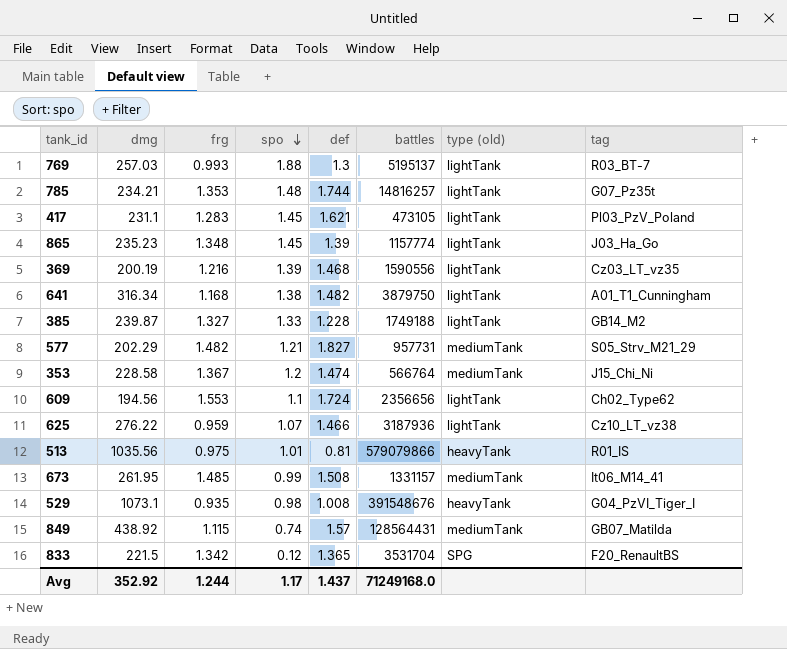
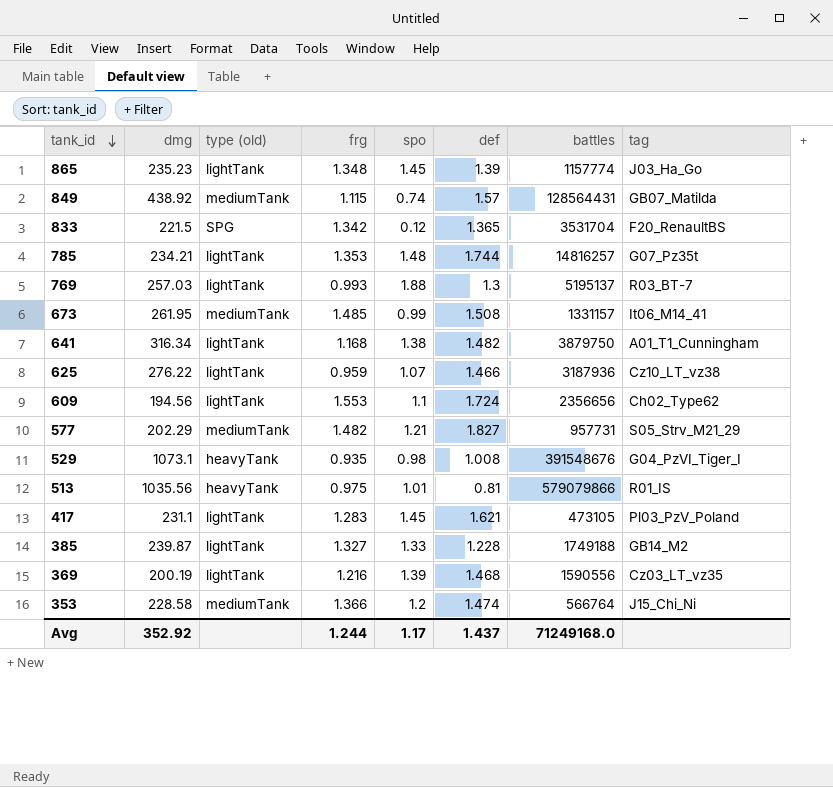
row order: spo descending -> tank_id descending
column type (old) | position: 7 -> 3
353 | frg: 1.367 -> 1.366

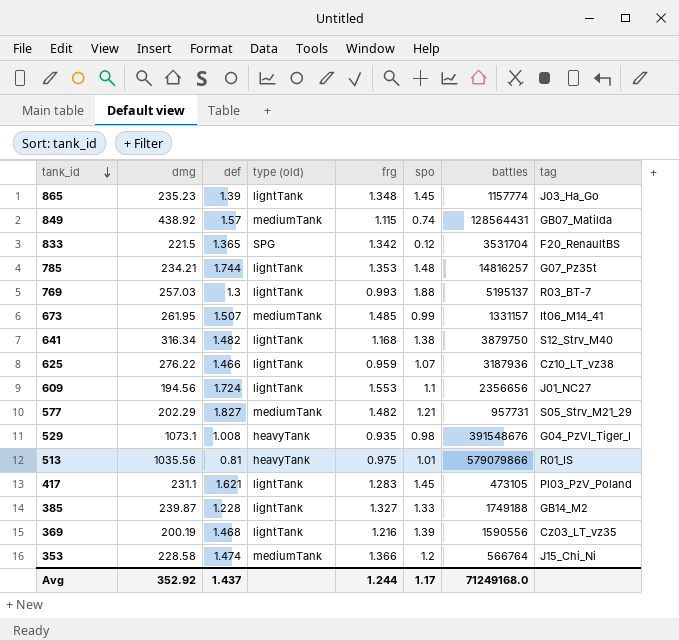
column def | position: 6 -> 3
673 | def: 1.508 -> 1.507
641 | tag: A01_T1_Cunningham -> S12_Strv_M40
609 | tag: Ch02_Type62 -> J01_NC27

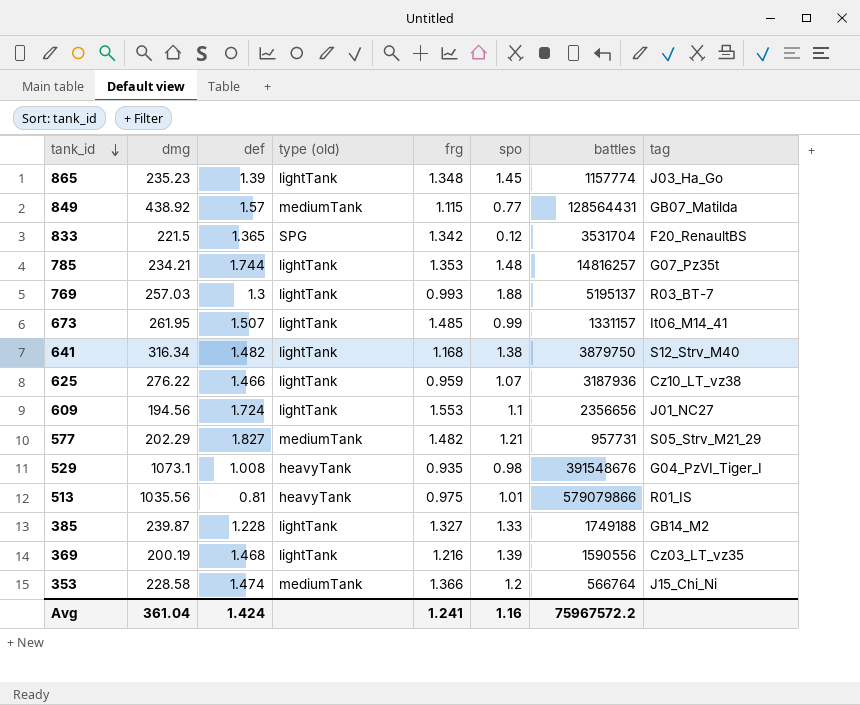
row 417: 231.1 | 1.621 | lightTank | 1.283 | 1.45 | 473105 | Pl03_PzV_Poland -> none
849 | spo: 0.74 -> 0.77
673 | type (old): mediumTank -> lightTank
Avg | dmg: 352.92 -> 361.04
Avg | def: 1.437 -> 1.424
Avg | frg: 1.244 -> 1.241
Avg | spo: 1.17 -> 1.16
Avg | battles: 71249168.0 -> 75967572.2

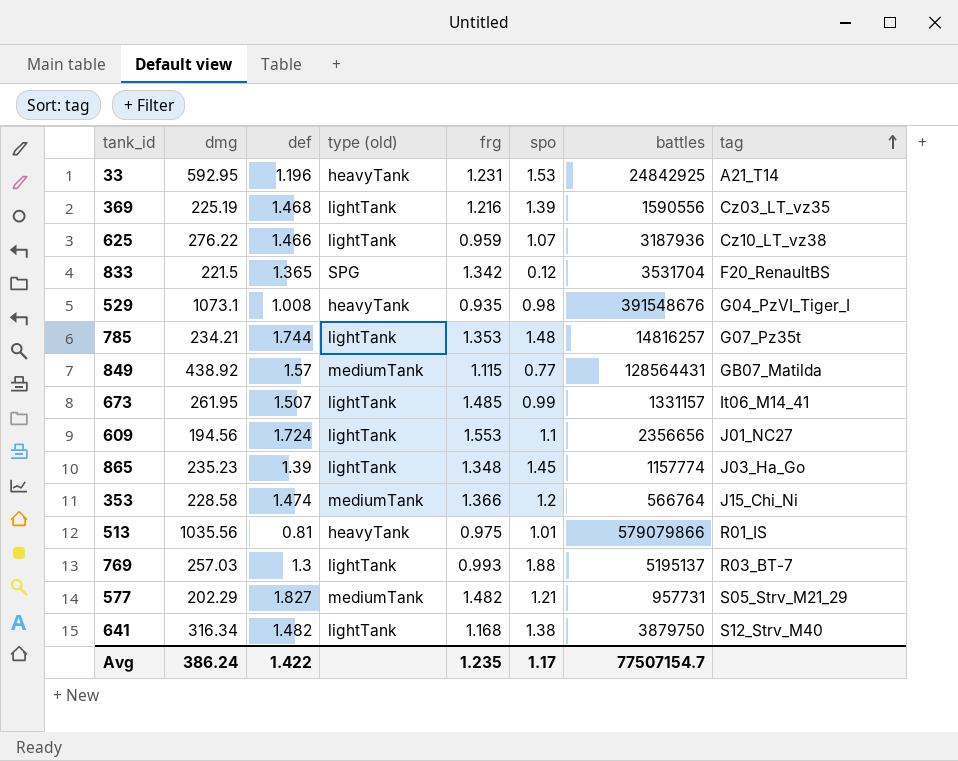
row order: tank_id descending -> tag ascending
row 385: 239.87 | 1.228 | lightTank | 1.327 | 1.33 | 1749188 | GB14_M2 -> none
row 33: none -> 592.95 | 1.196 | heavyTank | 1.231 | 1.53 | 24842925 | A21_T14
369 | dmg: 200.19 -> 225.19
Avg | dmg: 361.04 -> 386.24
Avg | def: 1.424 -> 1.422
Avg | frg: 1.241 -> 1.235
Avg | spo: 1.16 -> 1.17
Avg | battles: 75967572.2 -> 77507154.7

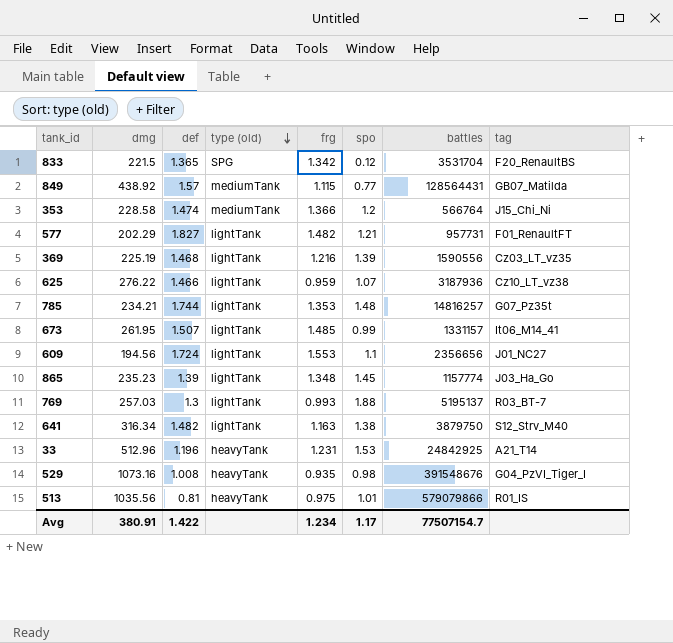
row order: tag ascending -> type (old) descending
577 | type (old): mediumTank -> lightTank
577 | tag: S05_Strv_M21_29 -> F01_RenaultFT
641 | frg: 1.168 -> 1.163
33 | dmg: 592.95 -> 512.96
529 | dmg: 1073.1 -> 1073.16
Avg | dmg: 386.24 -> 380.91
Avg | frg: 1.235 -> 1.234

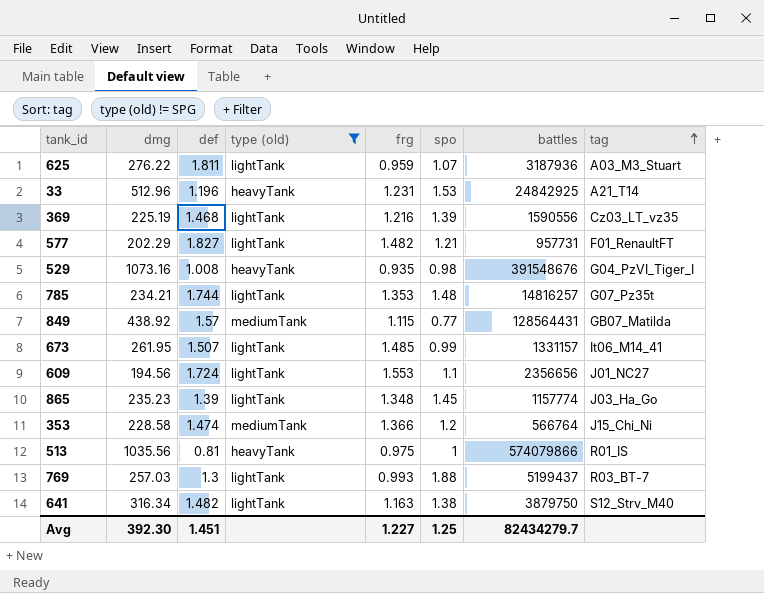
filter: none -> type (old) != SPG
row order: type (old) descending -> tag ascending
625 | def: 1.466 -> 1.811
625 | tag: Cz10_LT_vz38 -> A03_M3_Stuart
513 | spo: 1.01 -> 1
513 | battles: 579079866 -> 574079866
769 | battles: 5195137 -> 5199437
Avg | dmg: 380.91 -> 392.30
Avg | def: 1.422 -> 1.451
Avg | frg: 1.234 -> 1.227
Avg | spo: 1.17 -> 1.25
Avg | battles: 77507154.7 -> 82434279.7

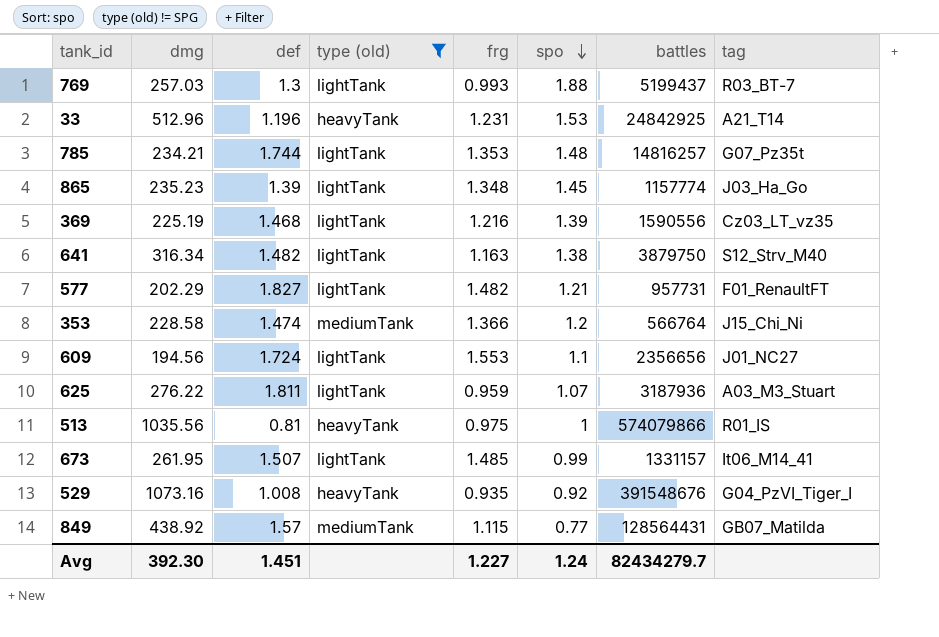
row order: tag ascending -> spo descending
529 | spo: 0.98 -> 0.92
Avg | spo: 1.25 -> 1.24

